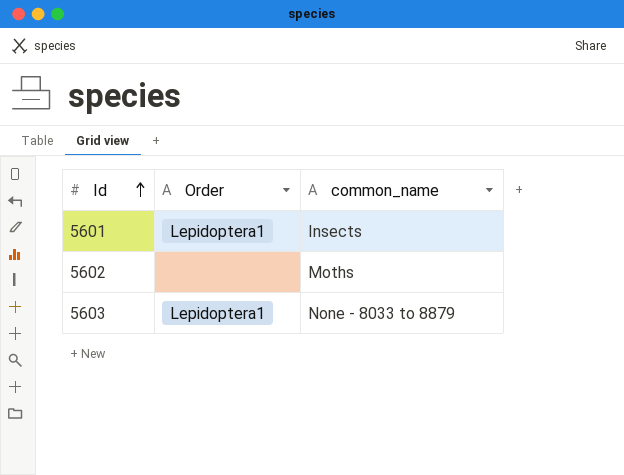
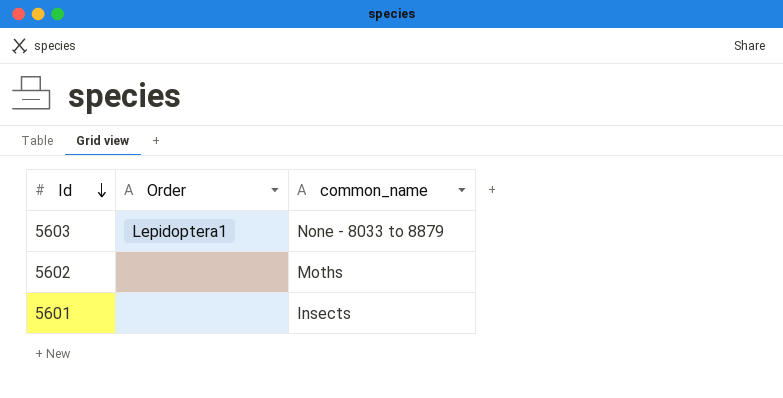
row order: Id ascending -> Id descending
5601 | Order: Lepidoptera1 -> none

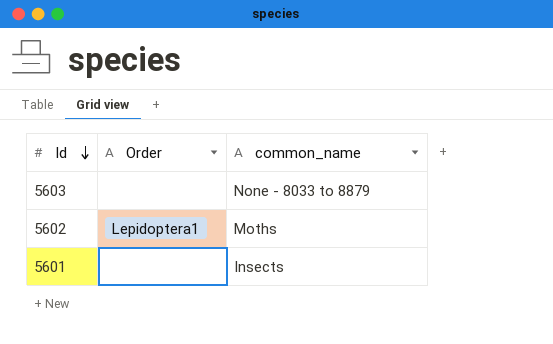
5603 | Order: Lepidoptera1 -> none
5602 | Order: none -> Lepidoptera1

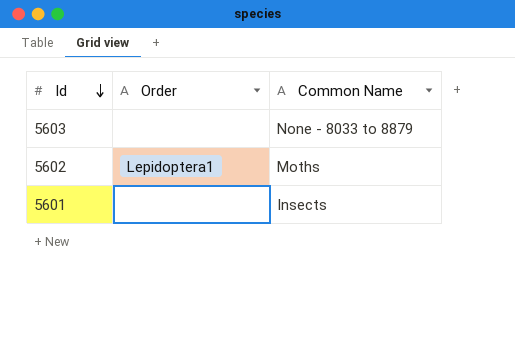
column name: common_name -> Common Name

